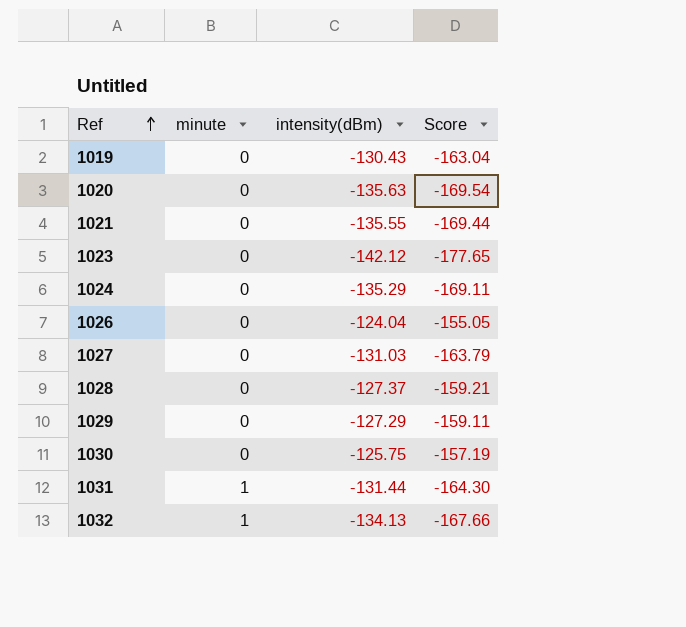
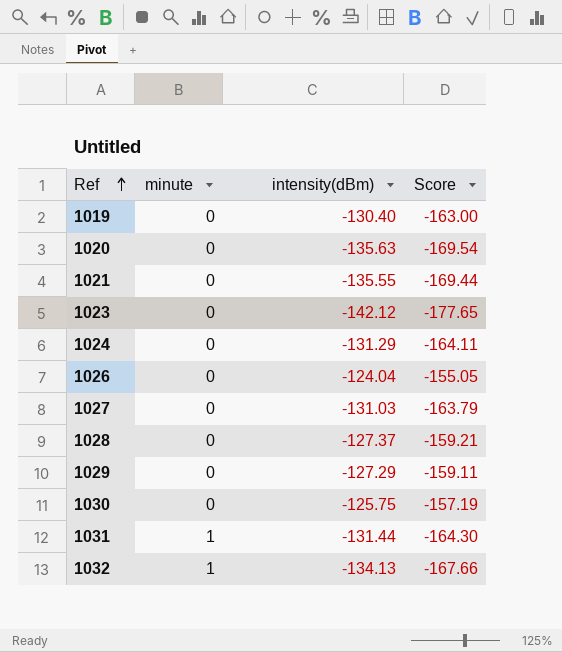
1019 | intensity(dBm): -130.43 -> -130.40
1019 | Score: -163.04 -> -163.00
1024 | intensity(dBm): -135.29 -> -131.29
1024 | Score: -169.11 -> -164.11

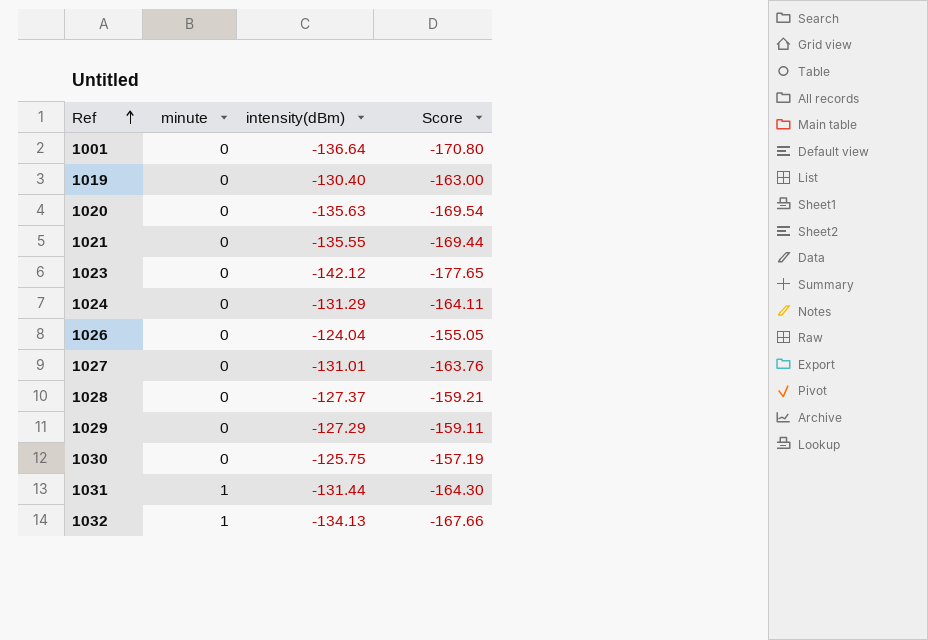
row 1001: none -> 0 | -136.64 | -170.80
1027 | intensity(dBm): -131.03 -> -131.01
1027 | Score: -163.79 -> -163.76

